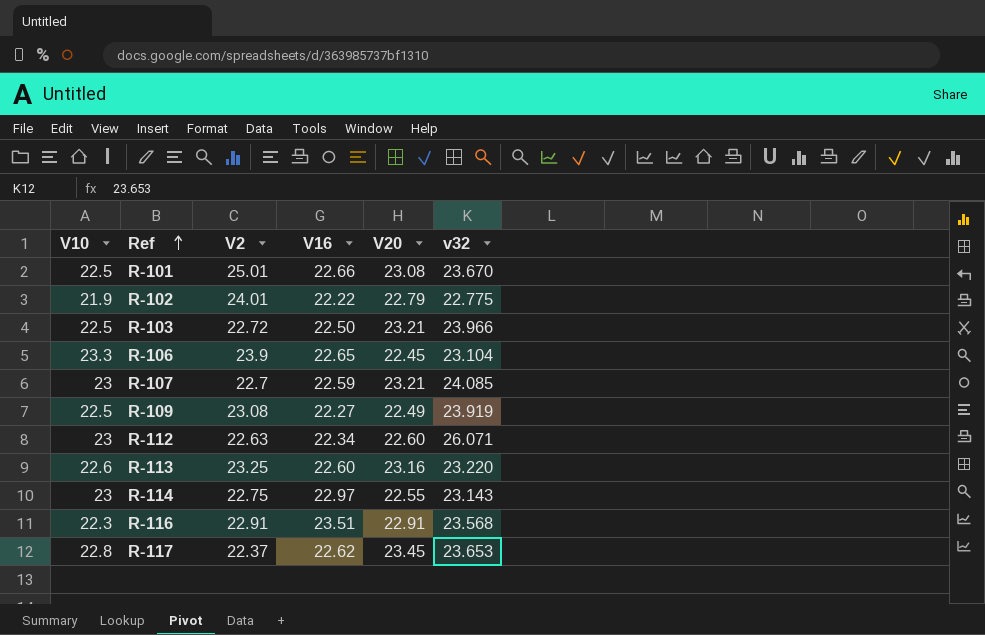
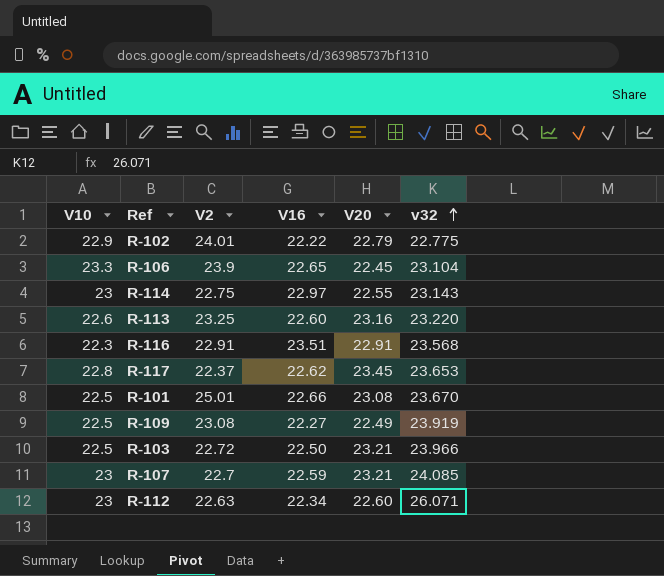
row order: Ref ascending -> v32 ascending
R-102 | V10: 21.9 -> 22.9

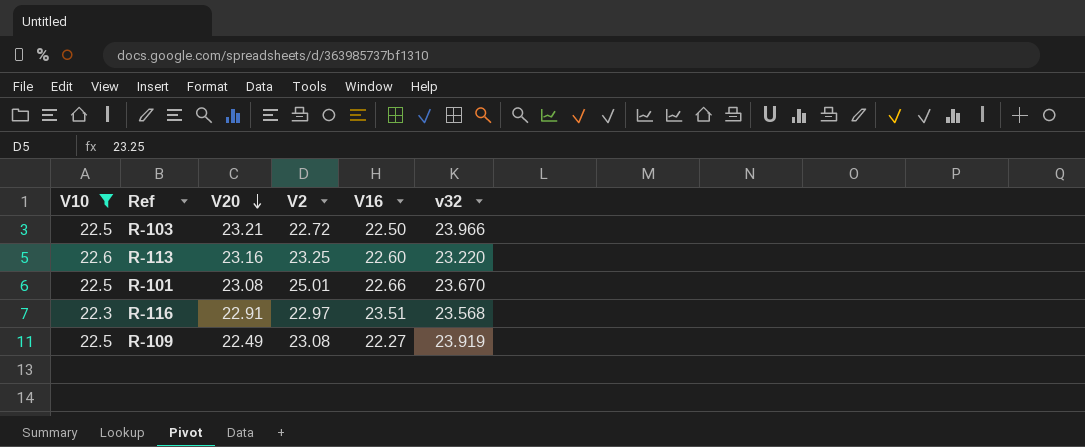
filter: none -> V10 <= 22.6
row order: v32 ascending -> V20 descending
column V20 | position: 5 -> 3
R-116 | V2: 22.91 -> 22.97

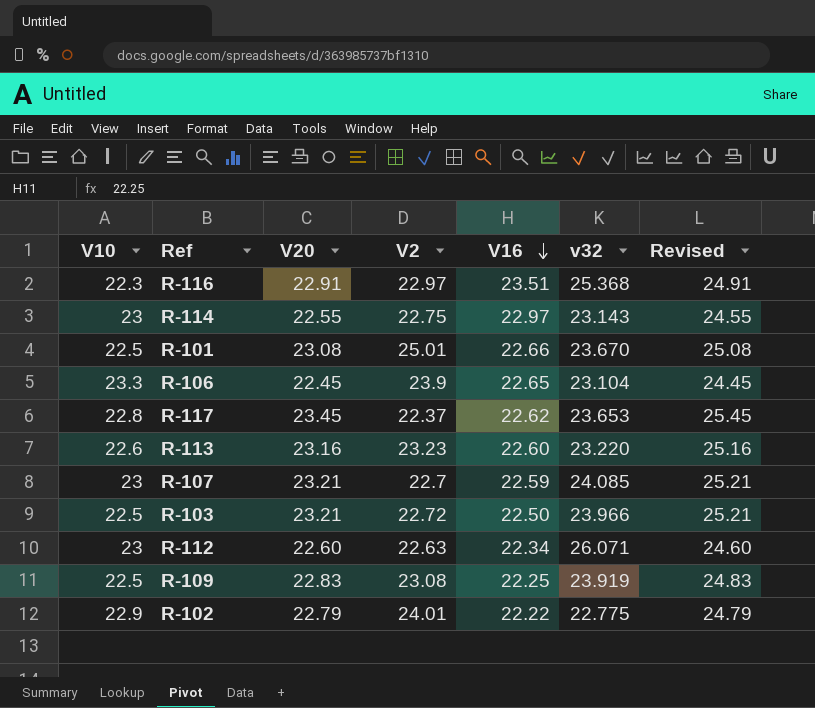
filter: V10 <= 22.6 -> none
row order: V20 descending -> V16 descending
column Revised | formula: none -> [V20] + 2
R-116 | v32: 23.568 -> 25.368
R-113 | V2: 23.25 -> 23.23
R-109 | V20: 22.49 -> 22.83
R-109 | V16: 22.27 -> 22.25

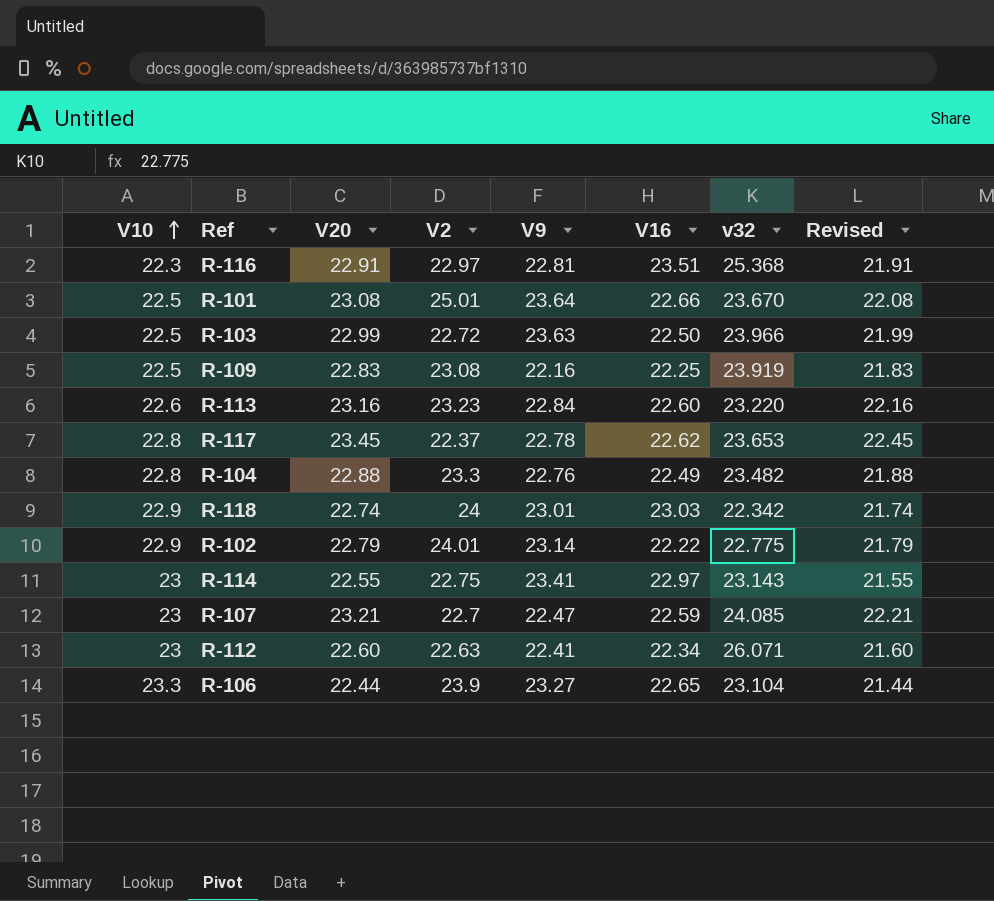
row order: V16 descending -> V10 ascending
column V9 | position: none -> 5
column Revised | formula: [V20] + 2 -> [V20] - 1
R-103 | V20: 23.21 -> 22.99
row R-104: none -> 22.8 | 22.88 | 23.3 | 22.76 | 22.49 | 23.482 | 21.88
row R-118: none -> 22.9 | 22.74 | 24 | 23.01 | 23.03 | 22.342 | 21.74
R-106 | V20: 22.45 -> 22.44

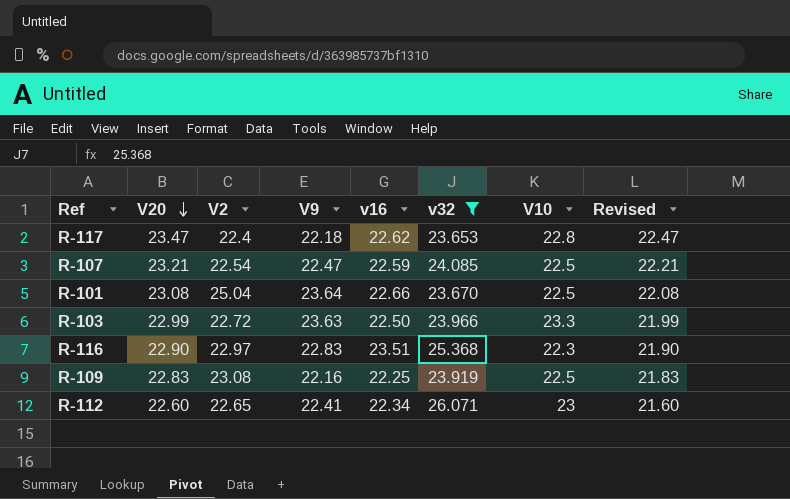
filter: none -> v32 >= 23.653
row order: V10 ascending -> V20 descending
column name: V16 -> v16
column V10 | position: 1 -> 7
R-117 | V20: 23.45 -> 23.47
R-117 | V2: 22.37 -> 22.4
R-117 | V9: 22.78 -> 22.18
R-117 | Revised: 22.45 -> 22.47
R-107 | V2: 22.7 -> 22.54
R-107 | V10: 23 -> 22.5
R-101 | V2: 25.01 -> 25.04
R-103 | V10: 22.5 -> 23.3
R-116 | V20: 22.91 -> 22.90
R-116 | V9: 22.81 -> 22.83
R-116 | Revised: 21.91 -> 21.90
R-112 | V2: 22.63 -> 22.65

